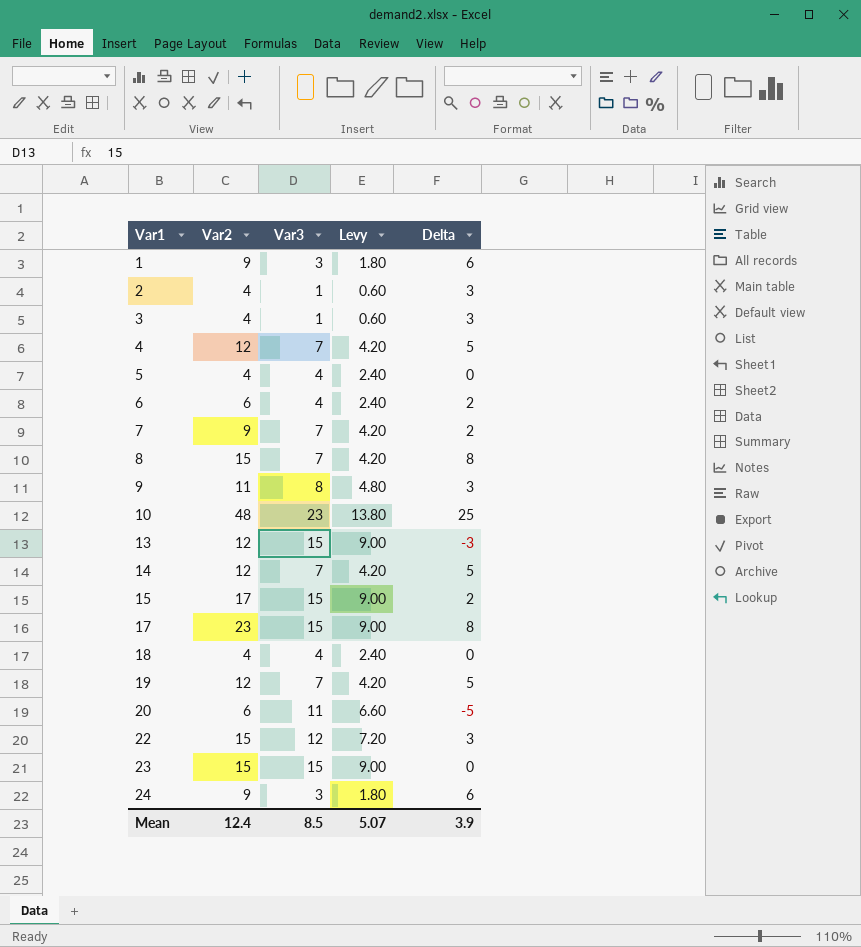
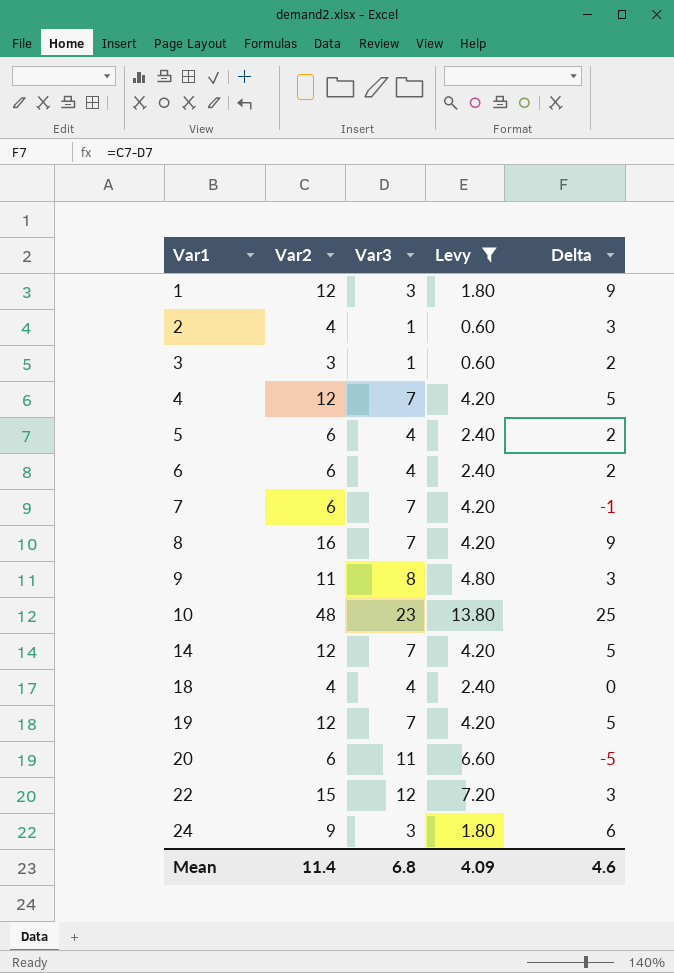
filter: none -> Levy != 9.00
1 | Var2: 9 -> 12
1 | Delta: 6 -> 9
3 | Var2: 4 -> 3
3 | Delta: 3 -> 2
5 | Var2: 4 -> 6
5 | Delta: 0 -> 2
7 | Var2: 9 -> 6
7 | Delta: 2 -> -1
8 | Var2: 15 -> 16
8 | Delta: 8 -> 9
Mean | Var2: 12.4 -> 11.4
Mean | Var3: 8.5 -> 6.8
Mean | Levy: 5.07 -> 4.09
Mean | Delta: 3.9 -> 4.6

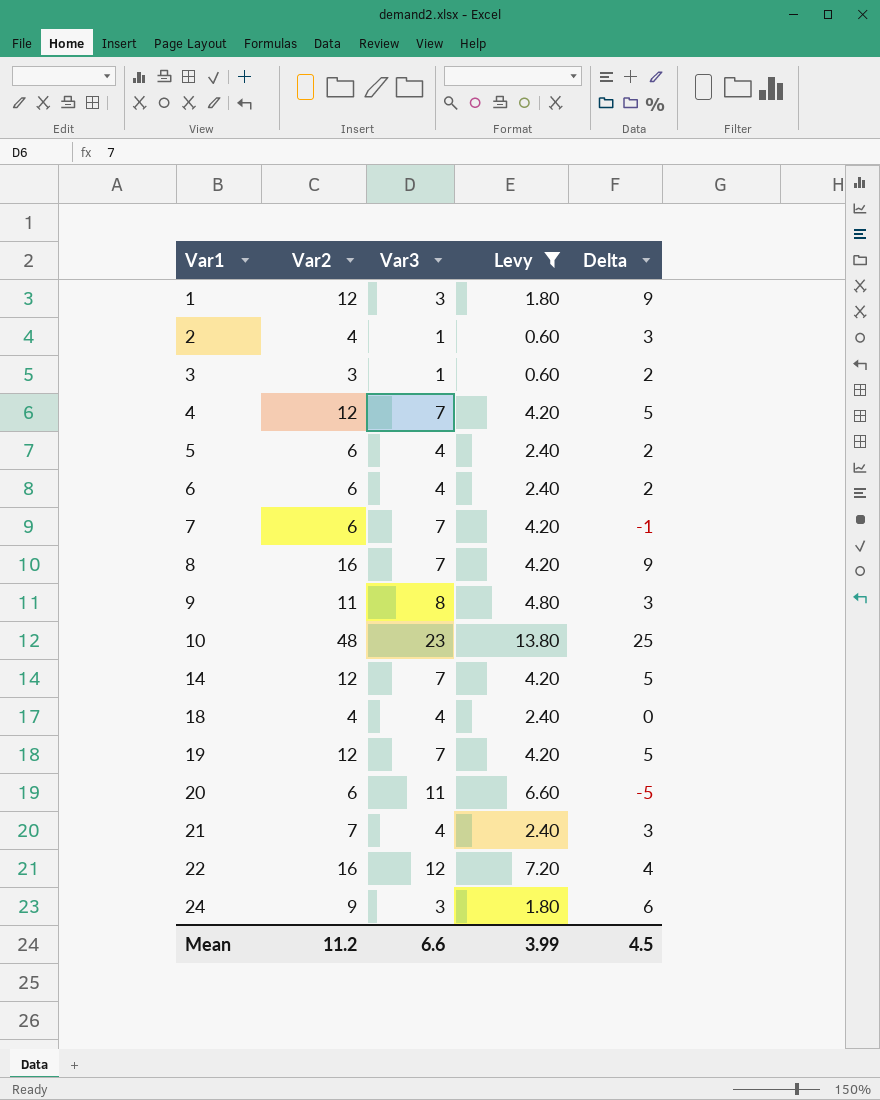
row 21: none -> 7 | 4 | 2.40 | 3
22 | Var2: 15 -> 16
22 | Delta: 3 -> 4
Mean | Var2: 11.4 -> 11.2
Mean | Var3: 6.8 -> 6.6
Mean | Levy: 4.09 -> 3.99
Mean | Delta: 4.6 -> 4.5

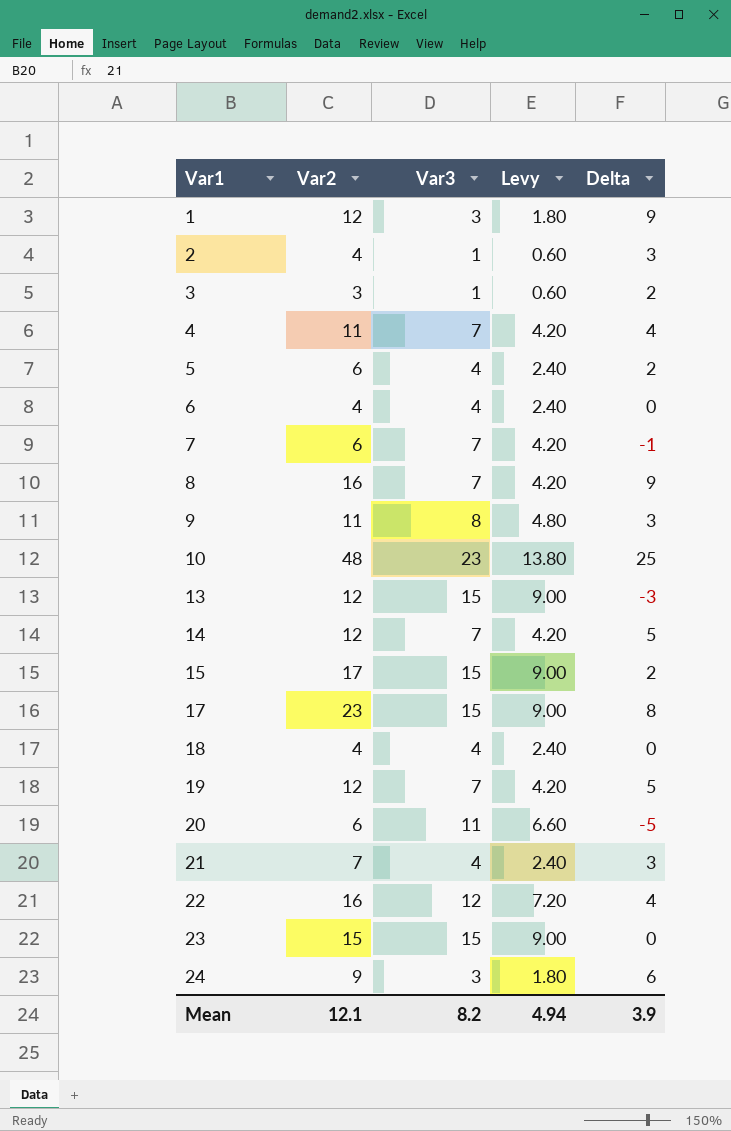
filter: Levy != 9.00 -> none
4 | Var2: 12 -> 11
4 | Delta: 5 -> 4
6 | Var2: 6 -> 4
6 | Delta: 2 -> 0
Mean | Var2: 11.2 -> 12.1
Mean | Var3: 6.6 -> 8.2
Mean | Levy: 3.99 -> 4.94
Mean | Delta: 4.5 -> 3.9

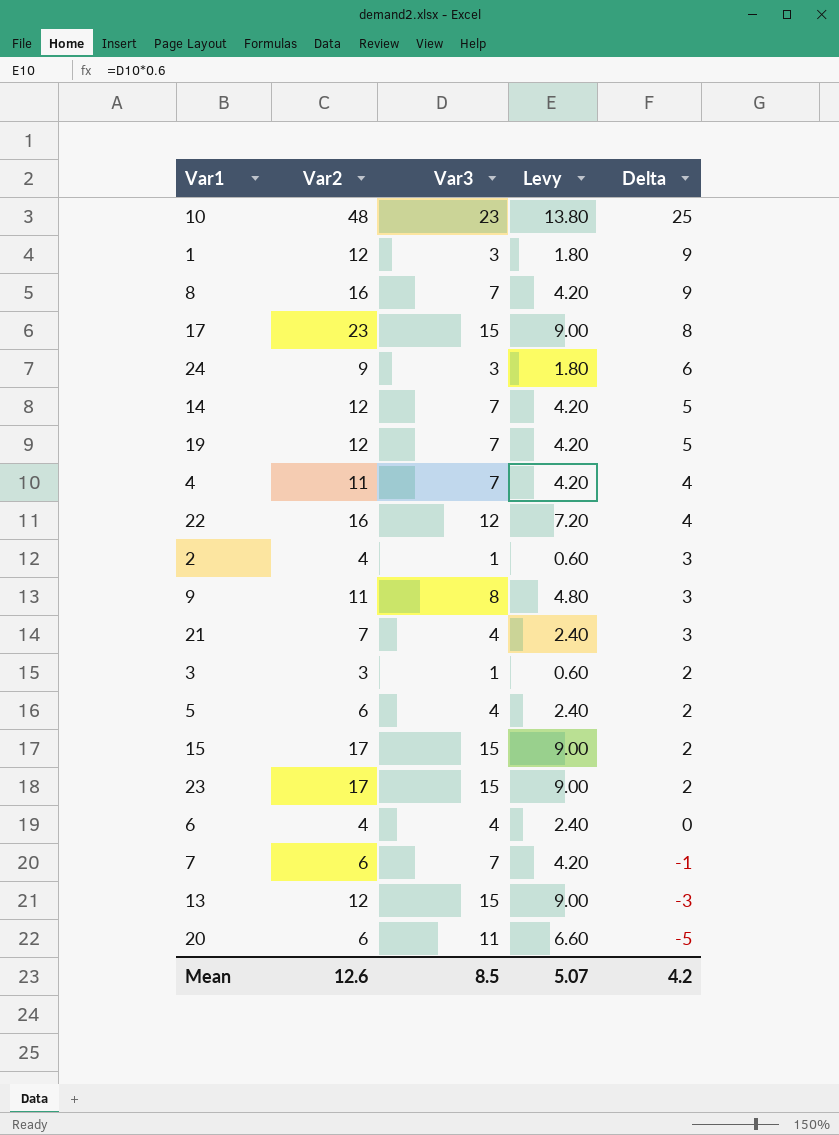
row order: Var1 ascending -> Delta descending
row 18: 4 | 4 | 2.40 | 0 -> none
23 | Var2: 15 -> 17
23 | Delta: 0 -> 2
Mean | Var2: 12.1 -> 12.6
Mean | Var3: 8.2 -> 8.5
Mean | Levy: 4.94 -> 5.07
Mean | Delta: 3.9 -> 4.2

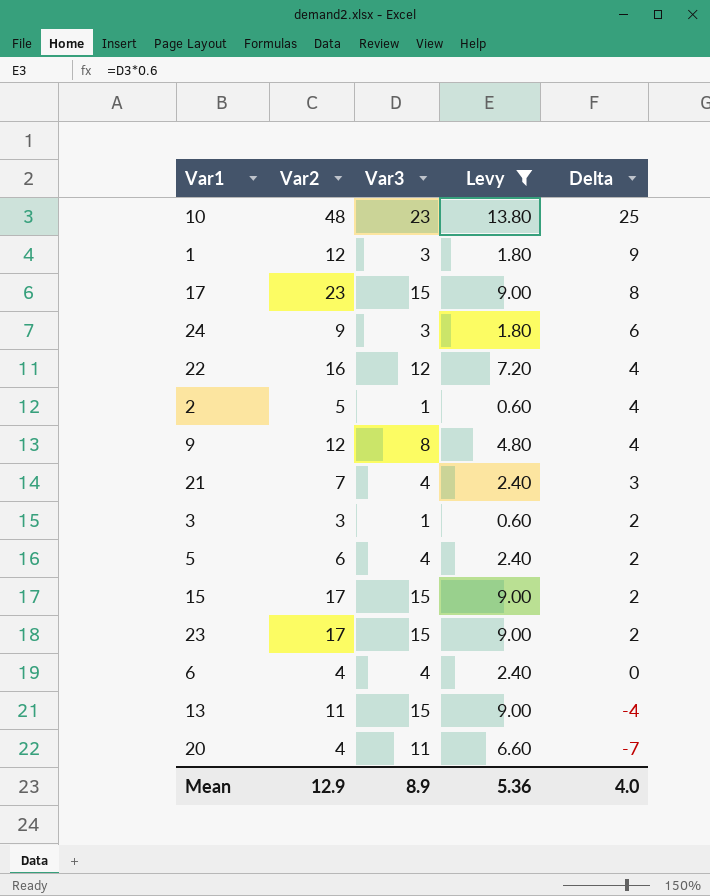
filter: none -> Levy != 4.20
2 | Var2: 4 -> 5
2 | Delta: 3 -> 4
9 | Var2: 11 -> 12
9 | Delta: 3 -> 4
13 | Var2: 12 -> 11
13 | Delta: -3 -> -4
20 | Var2: 6 -> 4
20 | Delta: -5 -> -7
Mean | Var2: 12.6 -> 12.9
Mean | Var3: 8.5 -> 8.9
Mean | Levy: 5.07 -> 5.36
Mean | Delta: 4.2 -> 4.0

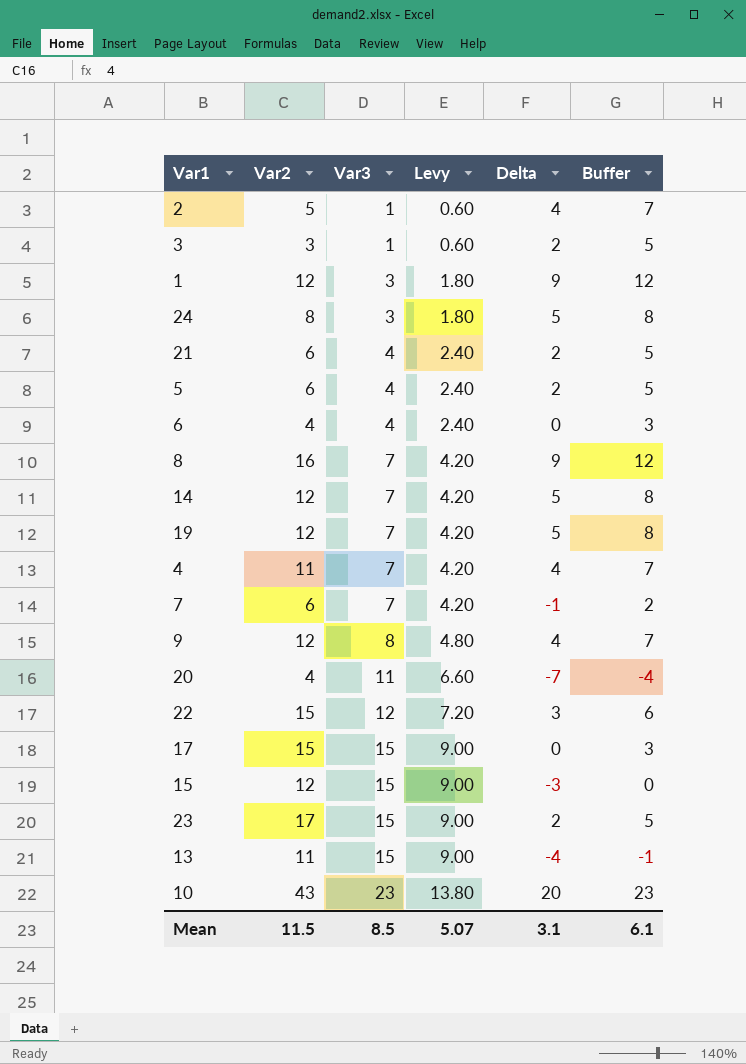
filter: Levy != 4.20 -> none
row order: Delta descending -> Var3 ascending
column Buffer | formula: none -> [Delta] + 3
24 | Var2: 9 -> 8
24 | Delta: 6 -> 5
21 | Var2: 7 -> 6
21 | Delta: 3 -> 2
22 | Var2: 16 -> 15
22 | Delta: 4 -> 3
17 | Var2: 23 -> 15
17 | Delta: 8 -> 0
15 | Var2: 17 -> 12
15 | Delta: 2 -> -3
10 | Var2: 48 -> 43
10 | Delta: 25 -> 20
Mean | Var2: 12.9 -> 11.5
Mean | Var3: 8.9 -> 8.5
Mean | Levy: 5.36 -> 5.07
Mean | Delta: 4.0 -> 3.1

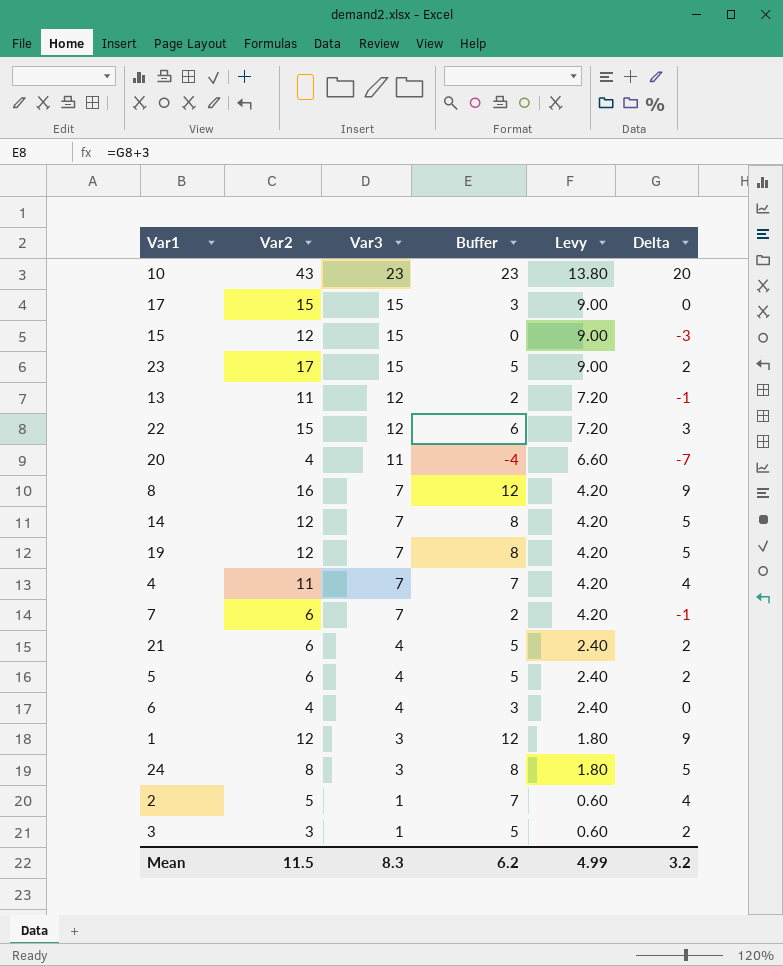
row order: Var3 ascending -> Var3 descending
column Buffer | position: 6 -> 4
row 9: 12 | 8 | 4.80 | 4 | 7 -> none
13 | Var3: 15 -> 12
13 | Buffer: -1 -> 2
13 | Levy: 9.00 -> 7.20
13 | Delta: -4 -> -1
Mean | Var3: 8.5 -> 8.3
Mean | Buffer: 6.1 -> 6.2
Mean | Levy: 5.07 -> 4.99
Mean | Delta: 3.1 -> 3.2

